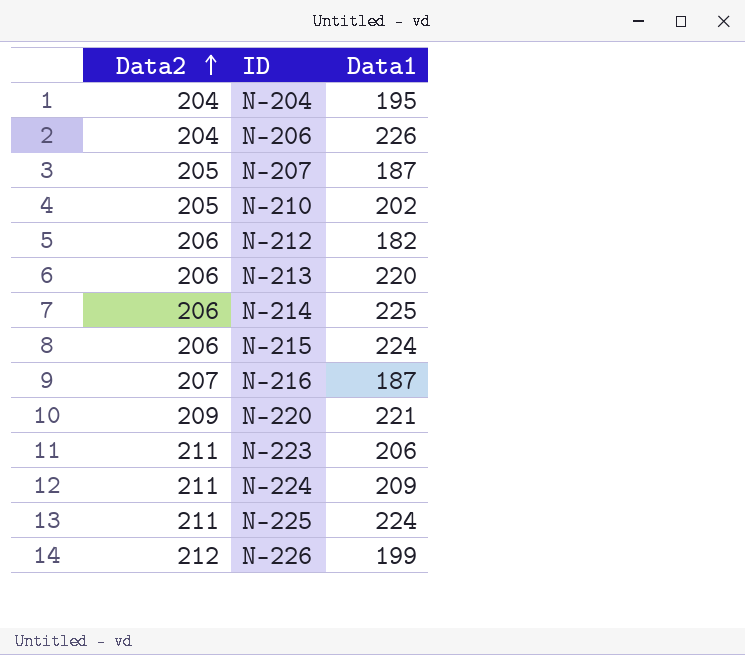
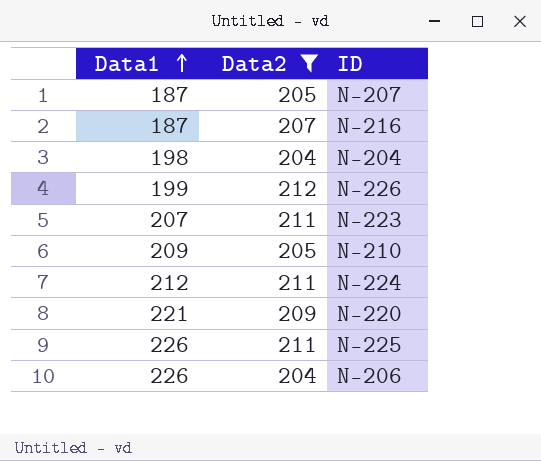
filter: none -> Data2 != 206
row order: Data2 ascending -> Data1 ascending
column Data1 | position: 3 -> 1
N-204 | Data1: 195 -> 198
N-223 | Data1: 206 -> 207
N-210 | Data1: 202 -> 209
N-224 | Data1: 209 -> 212
N-225 | Data1: 224 -> 226

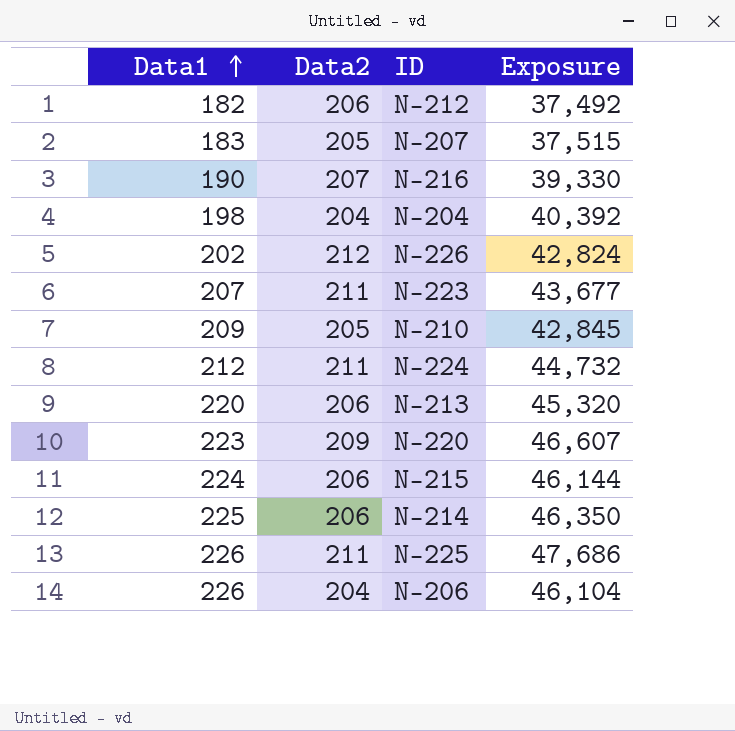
filter: Data2 != 206 -> none
column Exposure | formula: none -> [Data1] * [Data2]
N-207 | Data1: 187 -> 183
N-216 | Data1: 187 -> 190
N-226 | Data1: 199 -> 202
N-220 | Data1: 221 -> 223

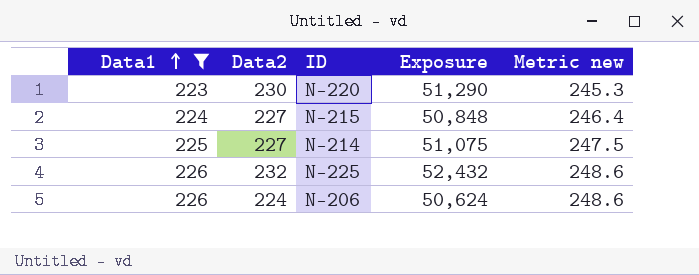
filter: none -> Data1 >= 223
column Metric new | formula: none -> [Data1] * 1.1
N-220 | Data2: 209 -> 230
N-220 | Exposure: 46,607 -> 51,290
N-215 | Data2: 206 -> 227
N-215 | Exposure: 46,144 -> 50,848
N-214 | Data2: 206 -> 227
N-214 | Exposure: 46,350 -> 51,075
N-225 | Data2: 211 -> 232
N-225 | Exposure: 47,686 -> 52,432
N-206 | Data2: 204 -> 224
N-206 | Exposure: 46,104 -> 50,624

